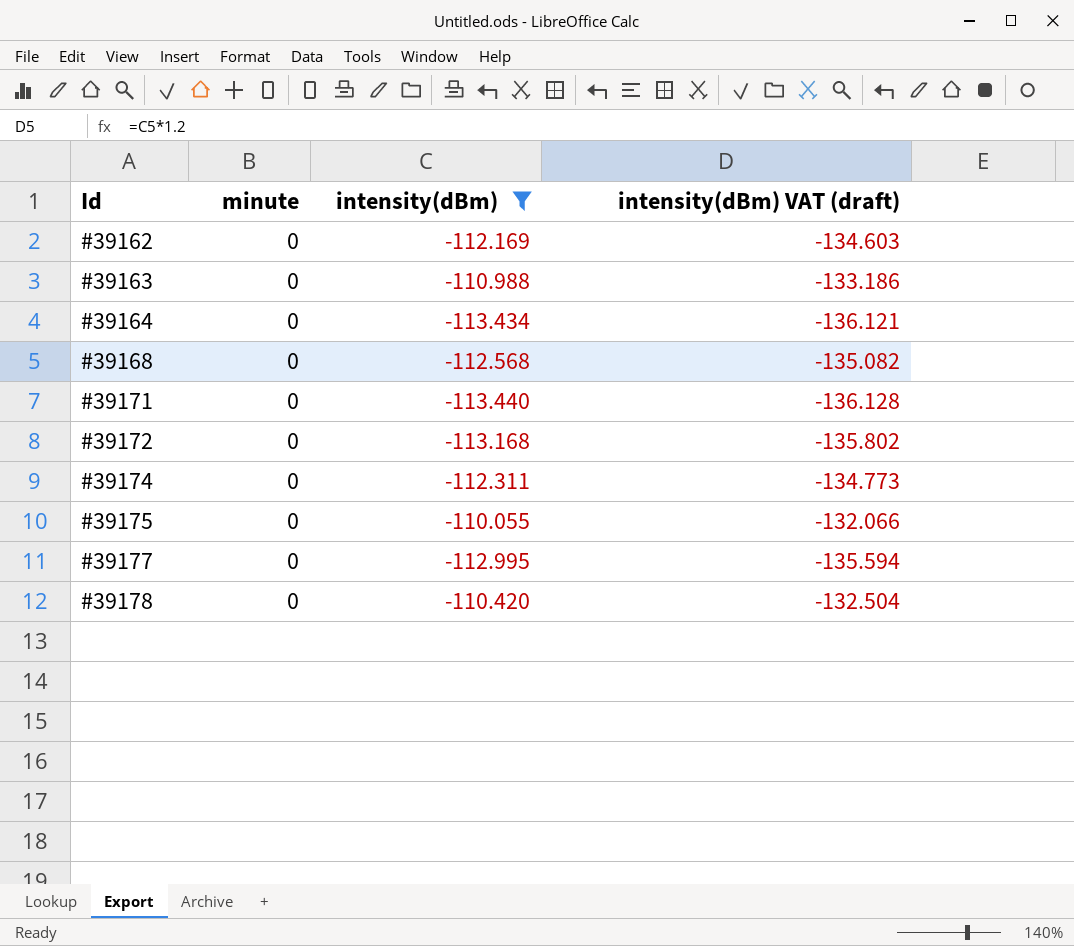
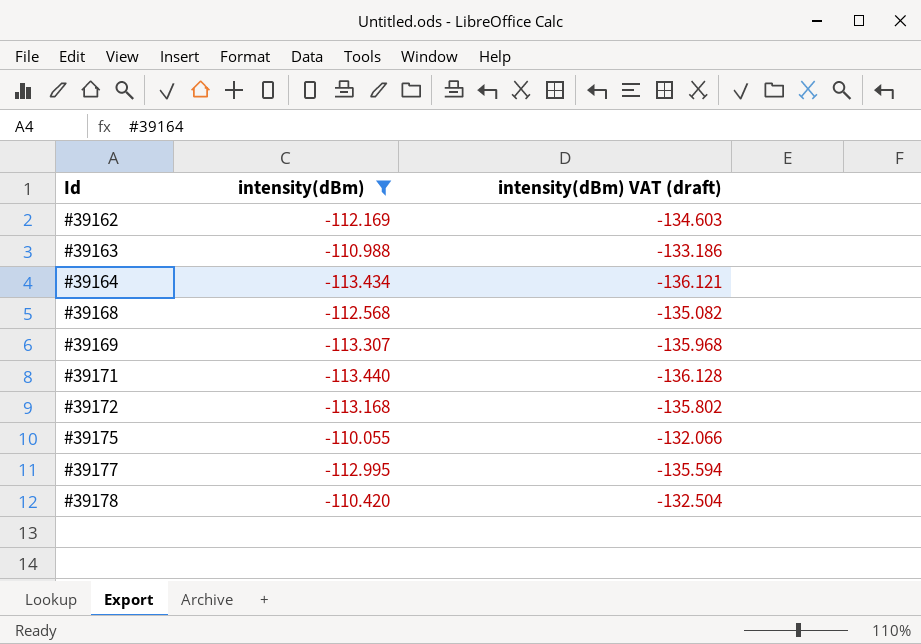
column minute | position: 2 -> none
row #39174: 0 | -112.311 | -134.773 -> none
row #39169: none -> -113.307 | -135.968

